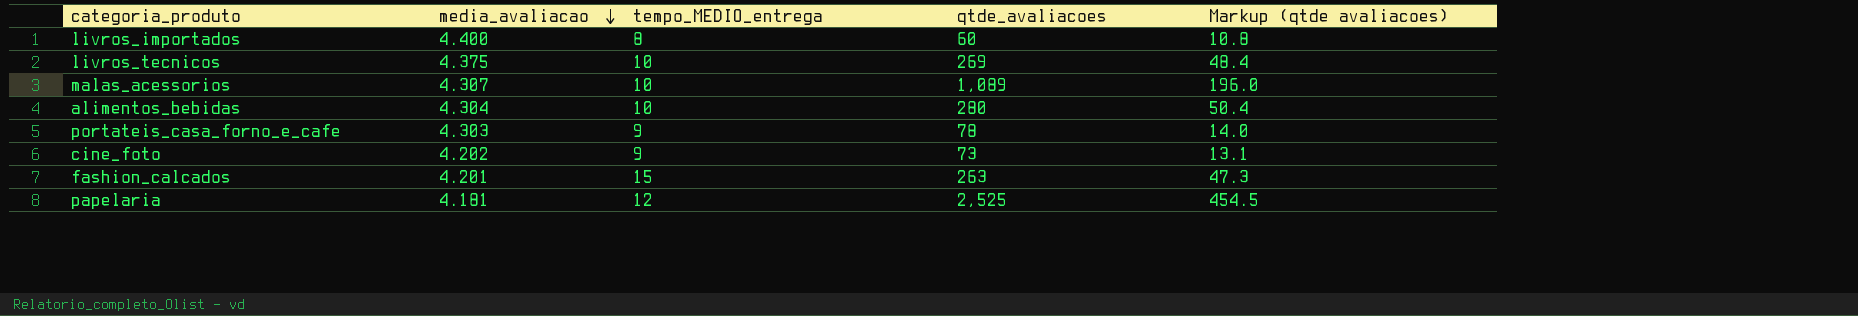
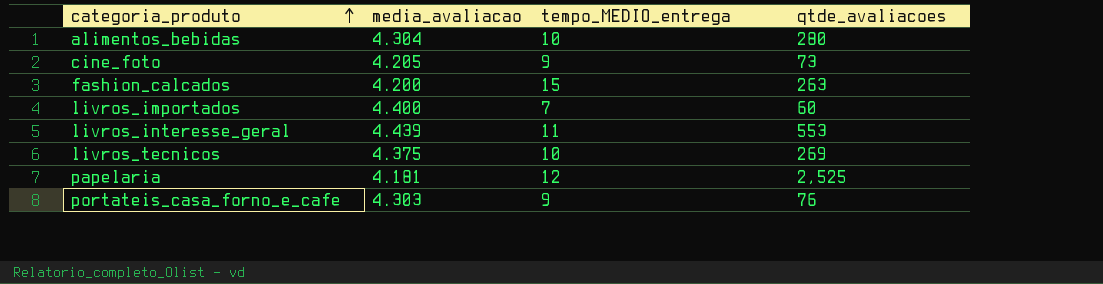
row order: media_avaliacao descending -> categoria_produto ascending
column Markup (qtde avaliacoes) | formula: [qtde_avaliacoes] * 0.18 -> none
row malas_acessorios: 4.307 | 10 | 1,089 | 196.0 -> none
cine_foto | media_avaliacao: 4.202 -> 4.205
fashion_calcados | media_avaliacao: 4.201 -> 4.200
livros_importados | tempo_MEDIO_entrega: 8 -> 7
row livros_interesse_geral: none -> 4.439 | 11 | 553
portateis_casa_forno_e_cafe | qtde_avaliacoes: 78 -> 76

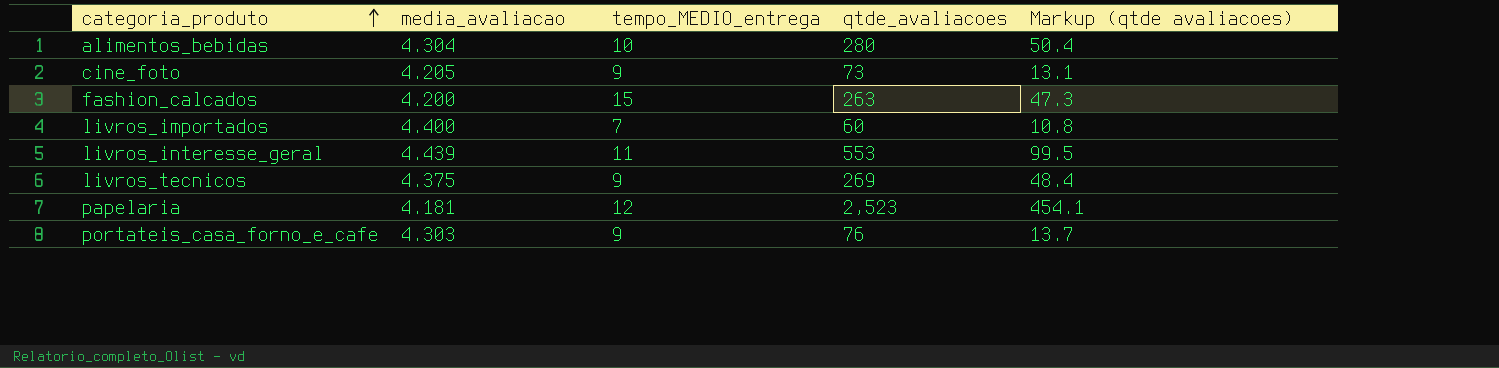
column Markup (qtde avaliacoes) | formula: none -> [qtde_avaliacoes] * 0.18
livros_tecnicos | tempo_MEDIO_entrega: 10 -> 9
papelaria | qtde_avaliacoes: 2,525 -> 2,523

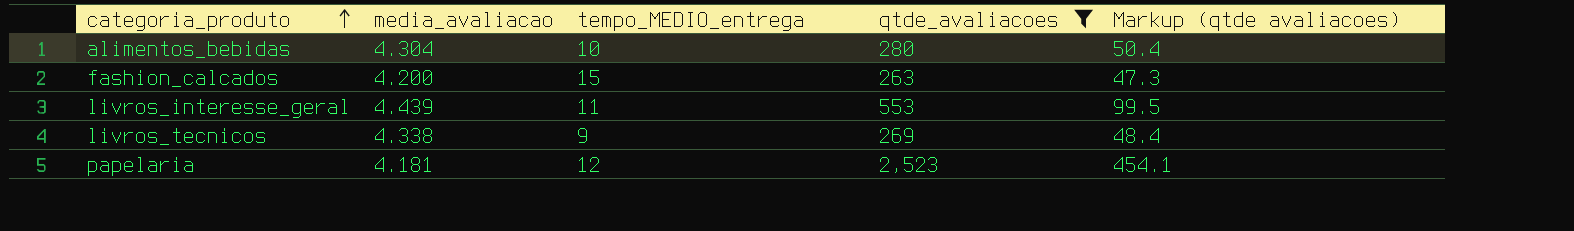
filter: none -> qtde_avaliacoes >= 263
livros_tecnicos | media_avaliacao: 4.375 -> 4.338

